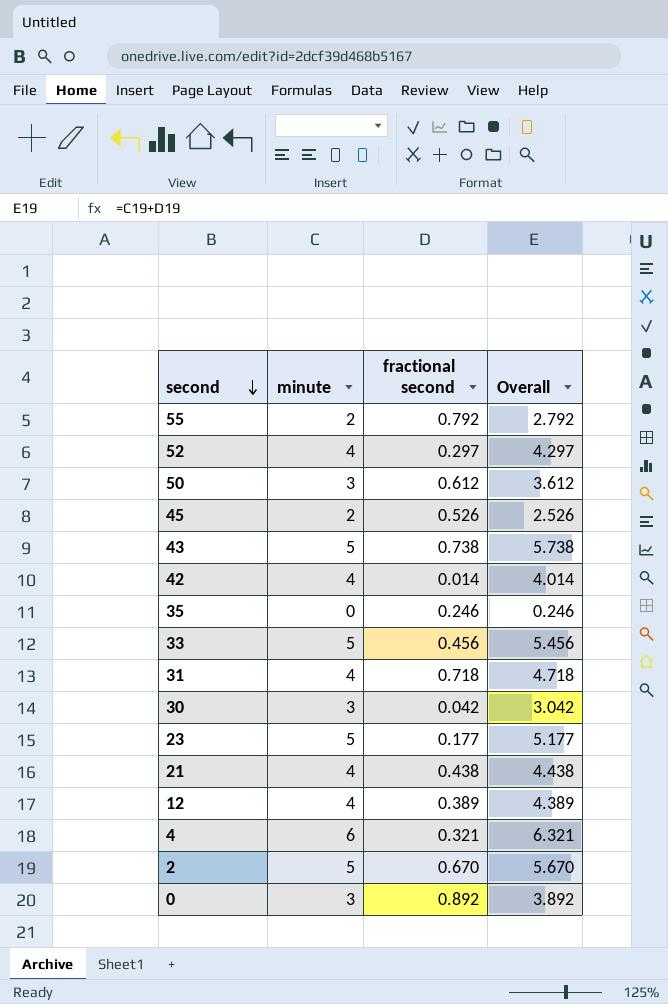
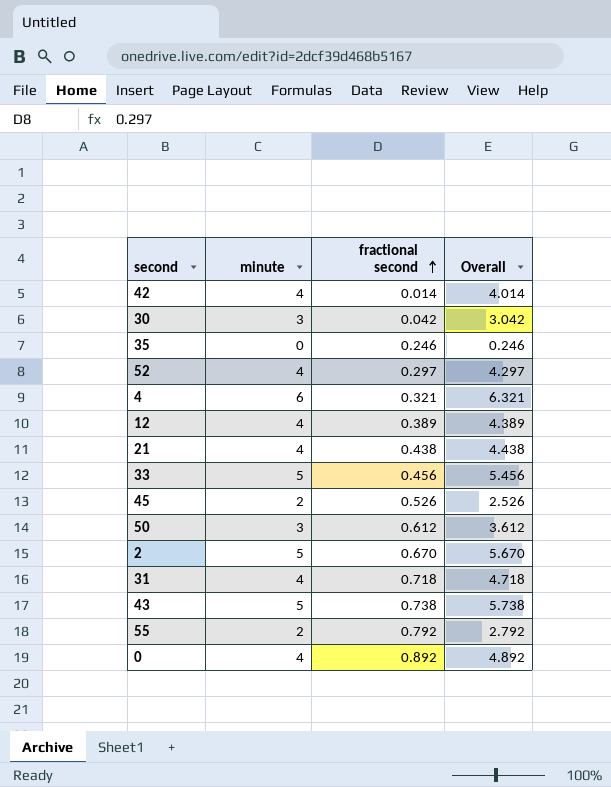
row order: second descending -> fractional second ascending
row 23: 5 | 0.177 | 5.177 -> none
0 | minute: 3 -> 4
0 | Overall: 3.892 -> 4.892

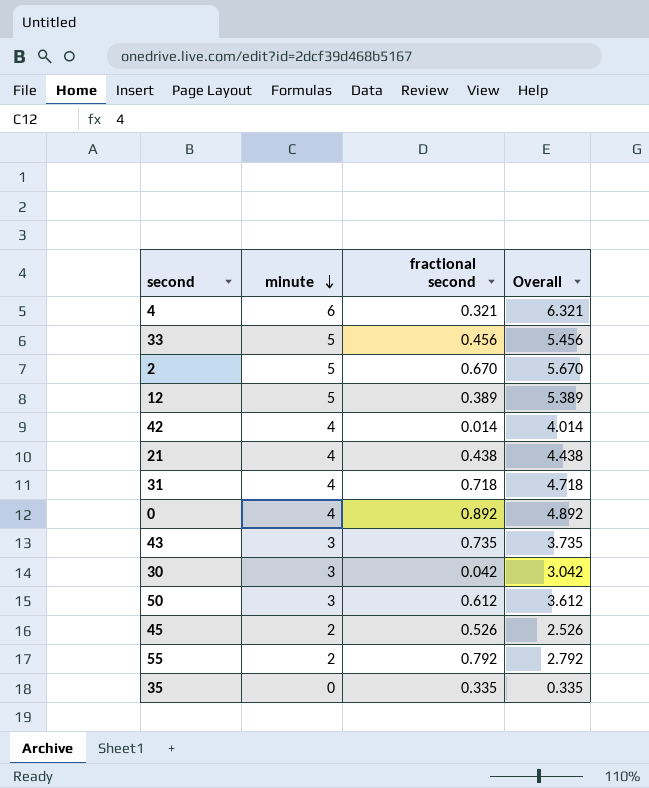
row order: fractional second ascending -> minute descending
row 52: 4 | 0.297 | 4.297 -> none
12 | minute: 4 -> 5
12 | Overall: 4.389 -> 5.389
43 | minute: 5 -> 3
43 | fractional second: 0.738 -> 0.735
43 | Overall: 5.738 -> 3.735
35 | fractional second: 0.246 -> 0.335
35 | Overall: 0.246 -> 0.335

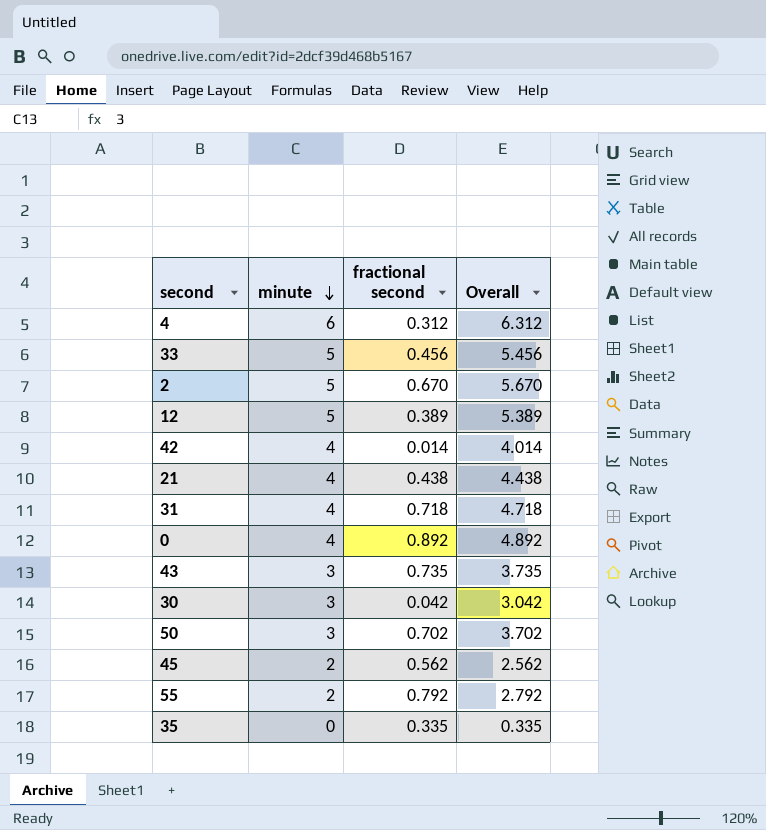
4 | fractional second: 0.321 -> 0.312
4 | Overall: 6.321 -> 6.312
50 | fractional second: 0.612 -> 0.702
50 | Overall: 3.612 -> 3.702
45 | fractional second: 0.526 -> 0.562
45 | Overall: 2.526 -> 2.562

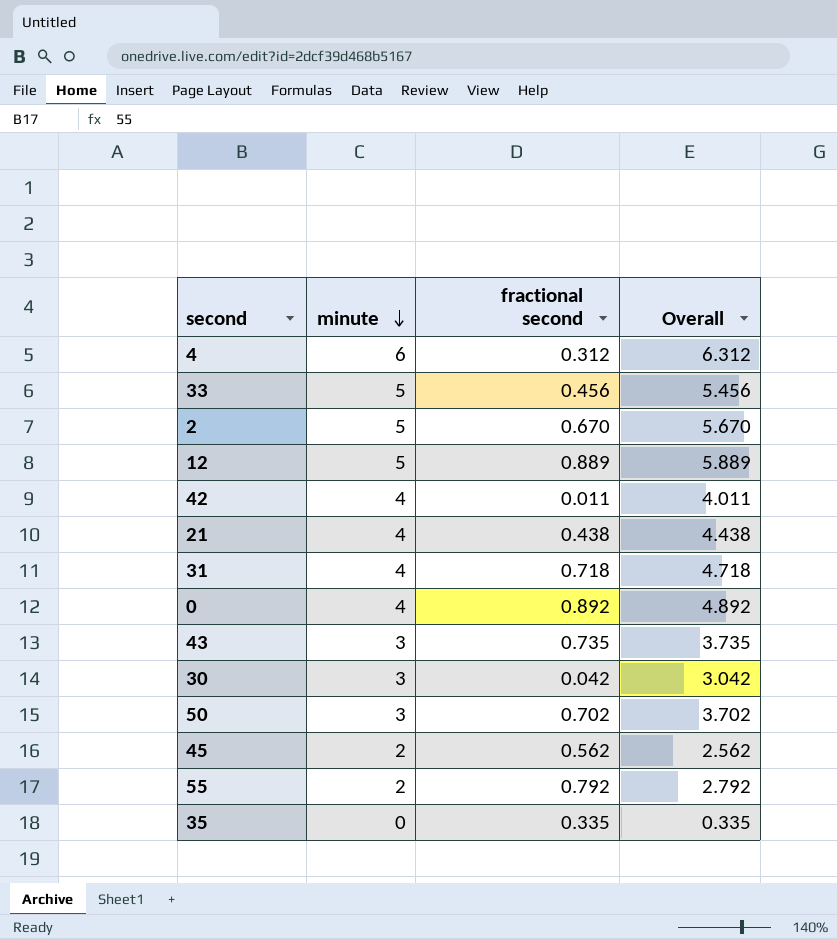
12 | fractional second: 0.389 -> 0.889
12 | Overall: 5.389 -> 5.889
42 | fractional second: 0.014 -> 0.011
42 | Overall: 4.014 -> 4.011

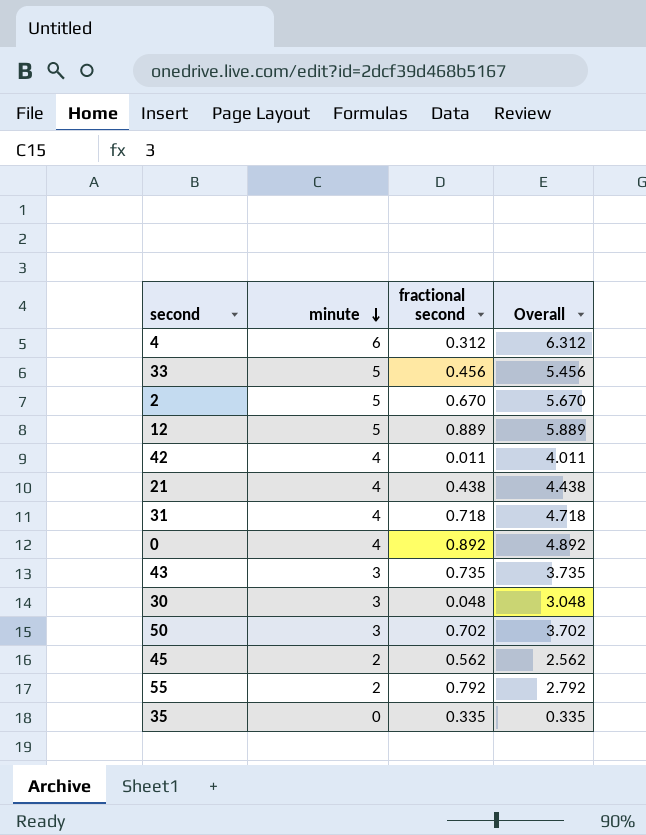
30 | fractional second: 0.042 -> 0.048
30 | Overall: 3.042 -> 3.048

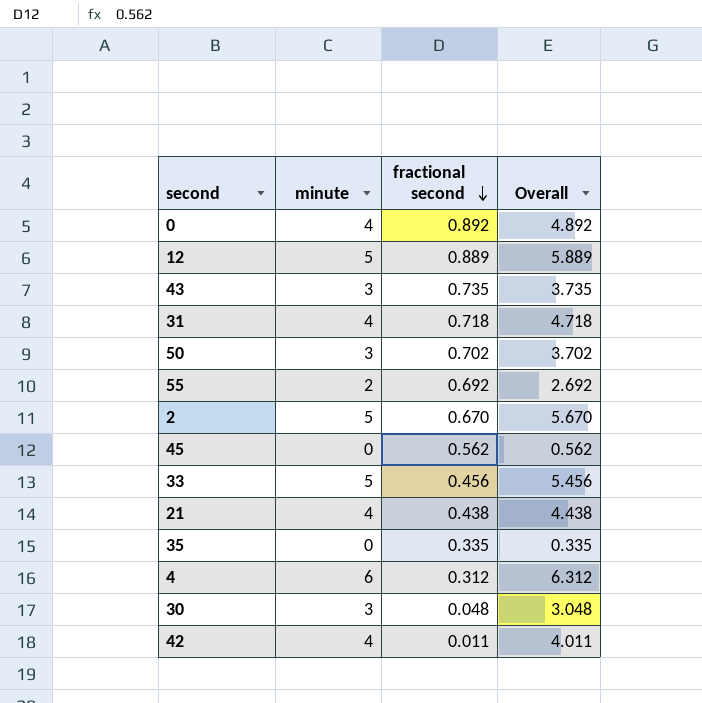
row order: minute descending -> fractional second descending
55 | fractional second: 0.792 -> 0.692
55 | Overall: 2.792 -> 2.692
45 | minute: 2 -> 0
45 | Overall: 2.562 -> 0.562

